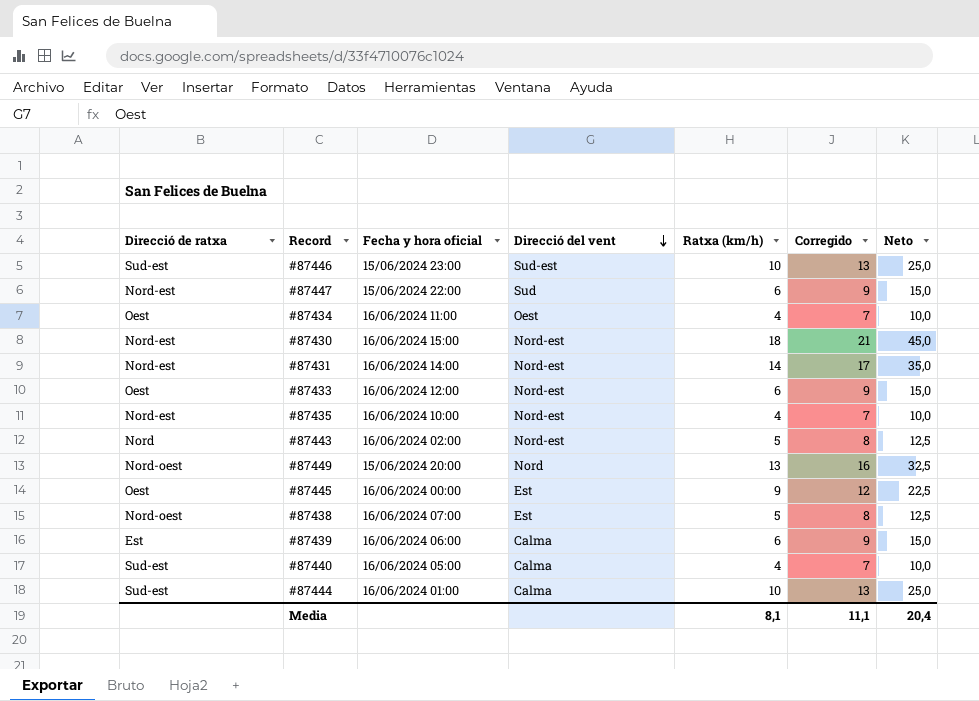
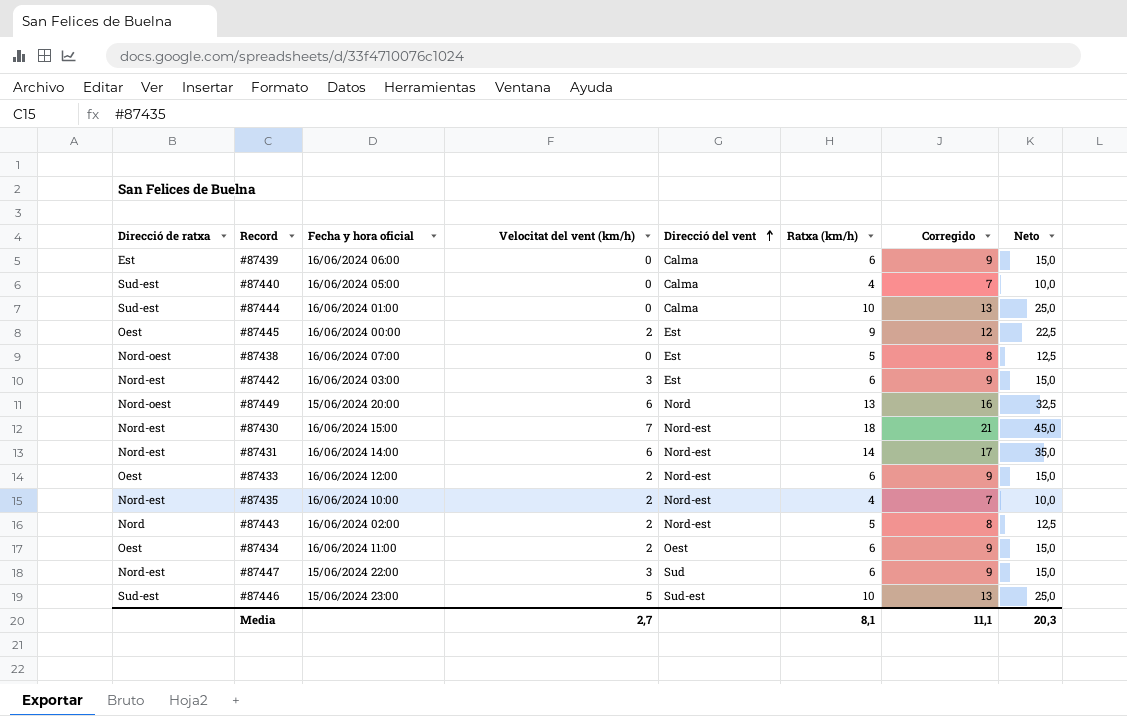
row order: Direcció del vent descending -> Direcció del vent ascending
column Velocitat del vent (km/h) | position: none -> 4
row #87442: none -> Nord-est | 16/06/2024 03:00 | 3 | Est | 6 | 9 | 15,0
#87434 | Ratxa (km/h): 4 -> 6
#87434 | Corregido: 7 -> 9
#87434 | Neto: 10,0 -> 15,0
Media | Neto: 20,4 -> 20,3

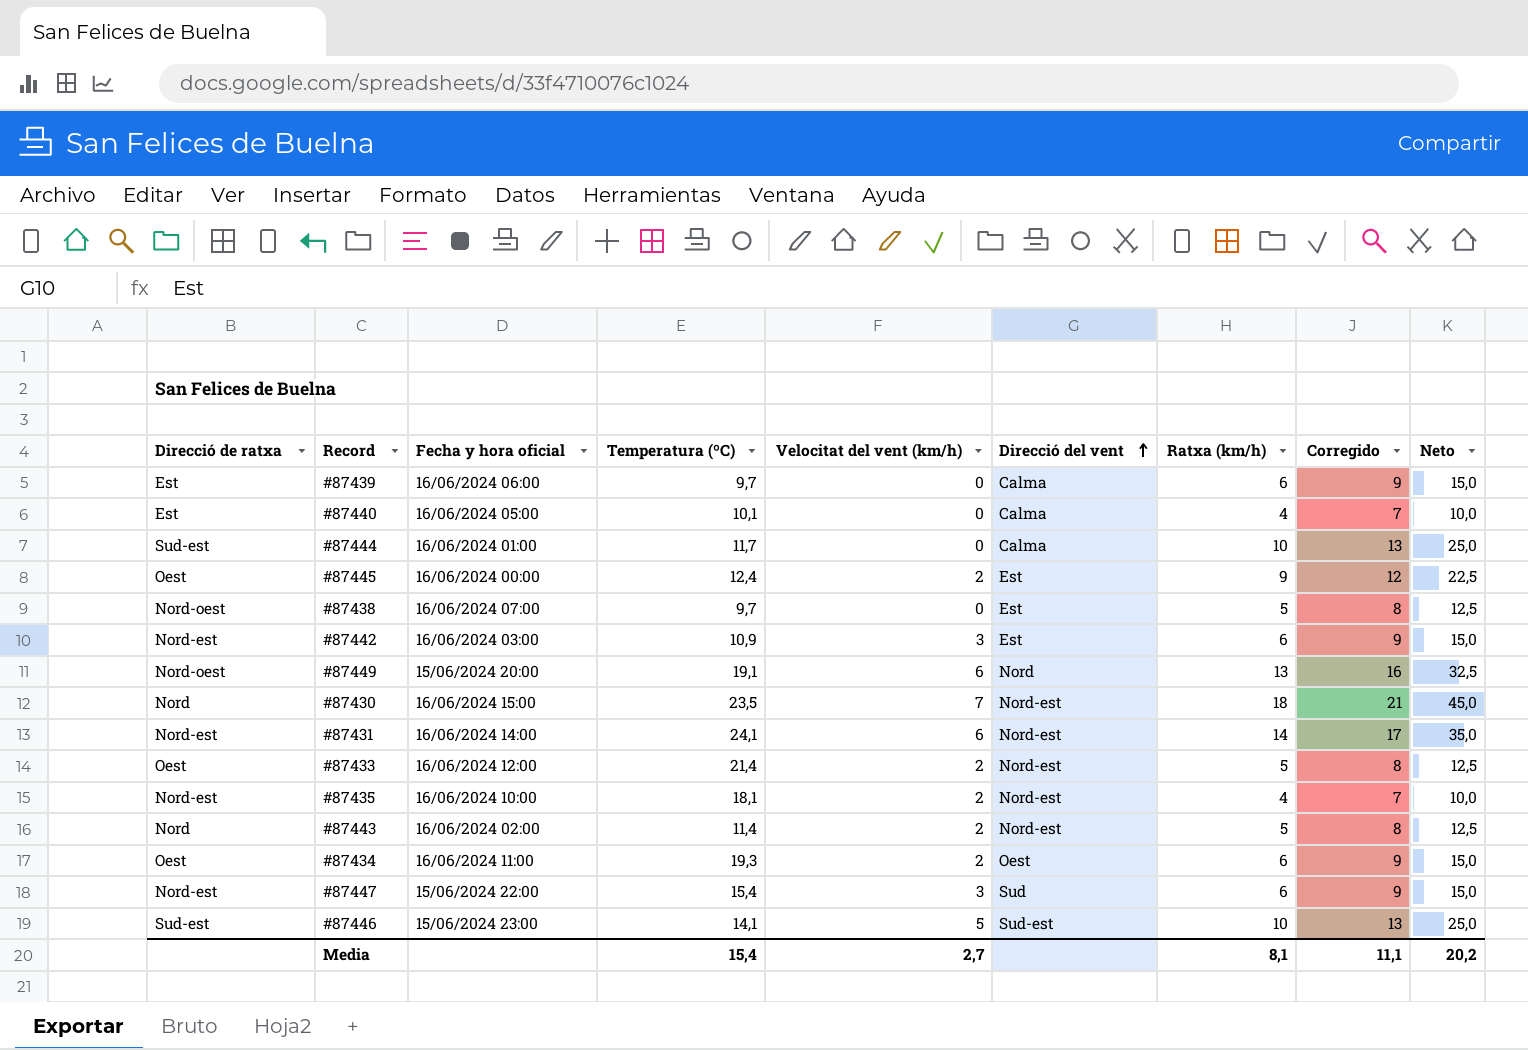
column Temperatura (ºC) | position: none -> 4
#87440 | Direcció de ratxa: Sud-est -> Est
#87430 | Direcció de ratxa: Nord-est -> Nord
#87433 | Ratxa (km/h): 6 -> 5
#87433 | Corregido: 9 -> 8
#87433 | Neto: 15,0 -> 12,5
Media | Neto: 20,3 -> 20,2

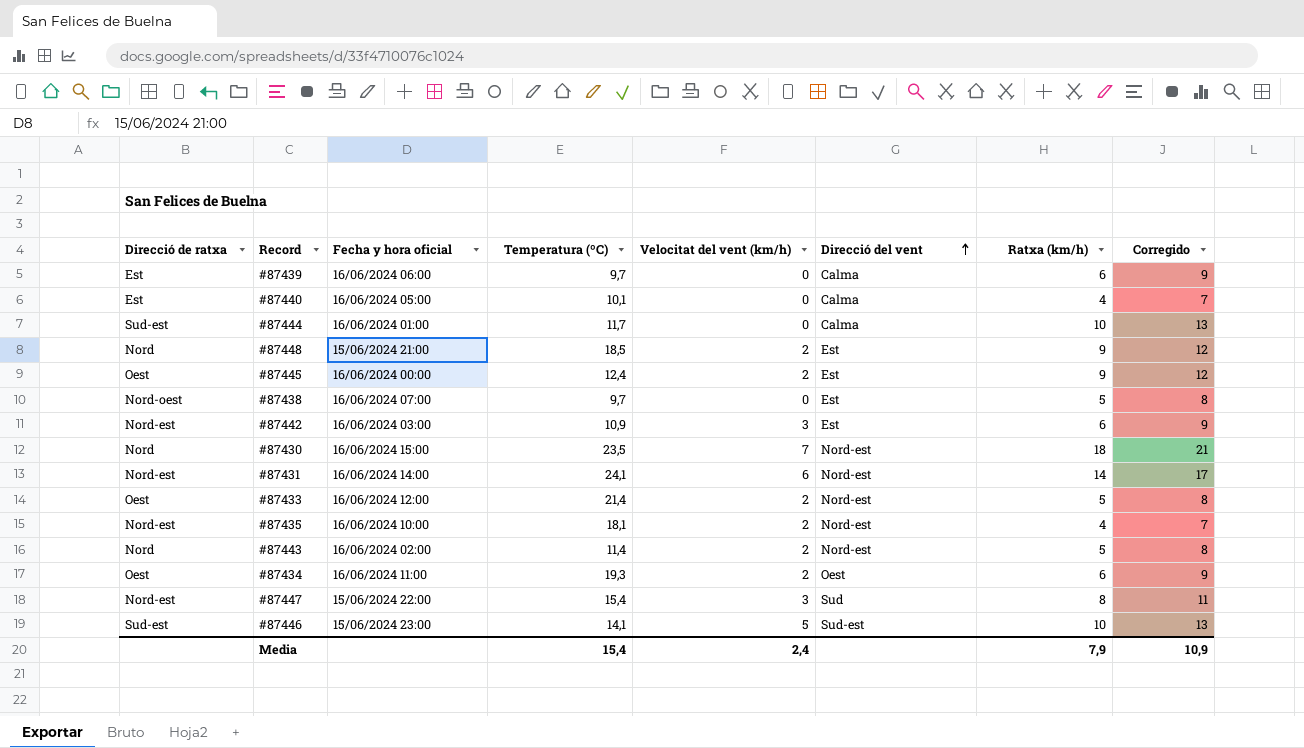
column Neto | formula: [Ratxa (km/h)] * 2,5 -> none
row #87449: Nord-oest | 15/06/2024 20:00 | 19,1 | 6 | Nord | 13 | 16 | 32,5 -> none
row #87448: none -> Nord | 15/06/2024 21:00 | 18,5 | 2 | Est | 9 | 12
#87447 | Ratxa (km/h): 6 -> 8
#87447 | Corregido: 9 -> 11
Media | Velocitat del vent (km/h): 2,7 -> 2,4
Media | Ratxa (km/h): 8,1 -> 7,9
Media | Corregido: 11,1 -> 10,9

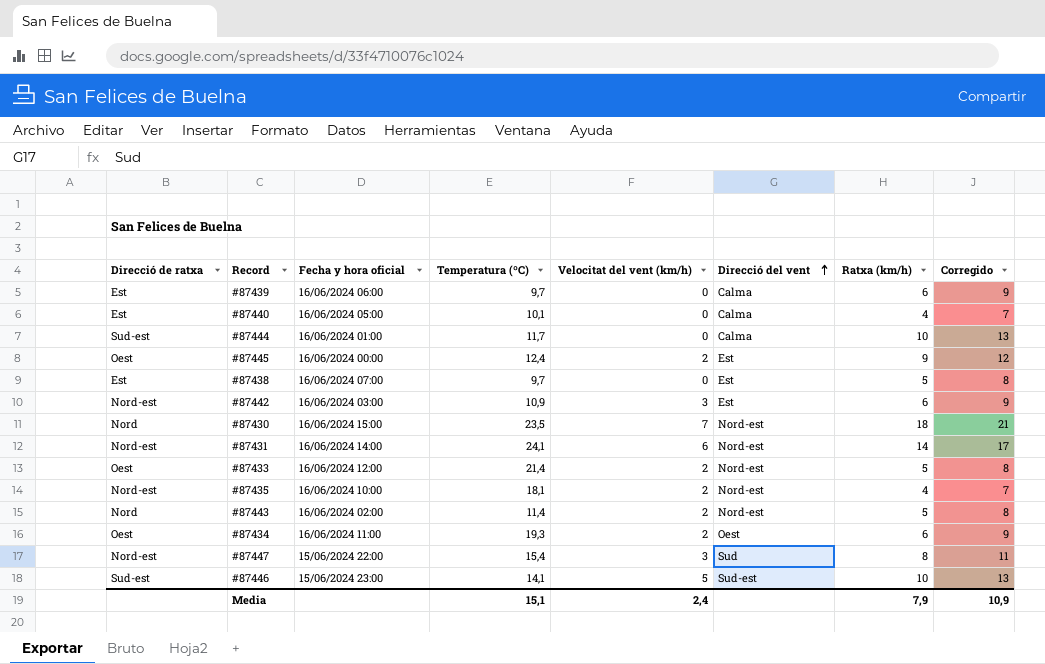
row #87448: Nord | 15/06/2024 21:00 | 18,5 | 2 | Est | 9 | 12 -> none
#87438 | Direcció de ratxa: Nord-oest -> Est
Media | Temperatura (ºC): 15,4 -> 15,1

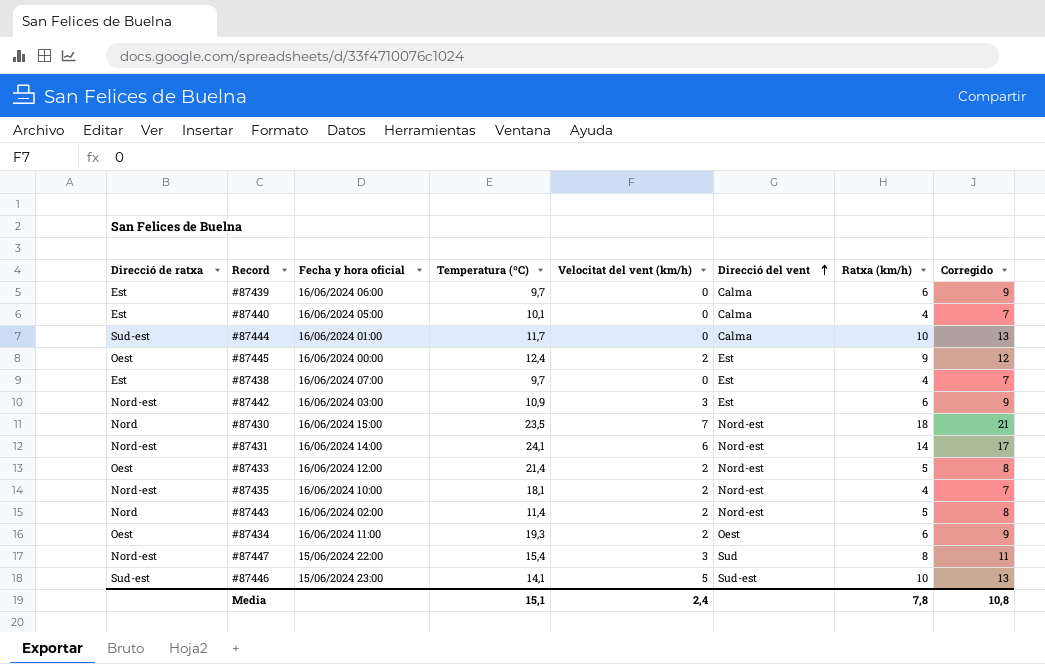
#87438 | Ratxa (km/h): 5 -> 4
#87438 | Corregido: 8 -> 7
Media | Ratxa (km/h): 7,9 -> 7,8
Media | Corregido: 10,9 -> 10,8

